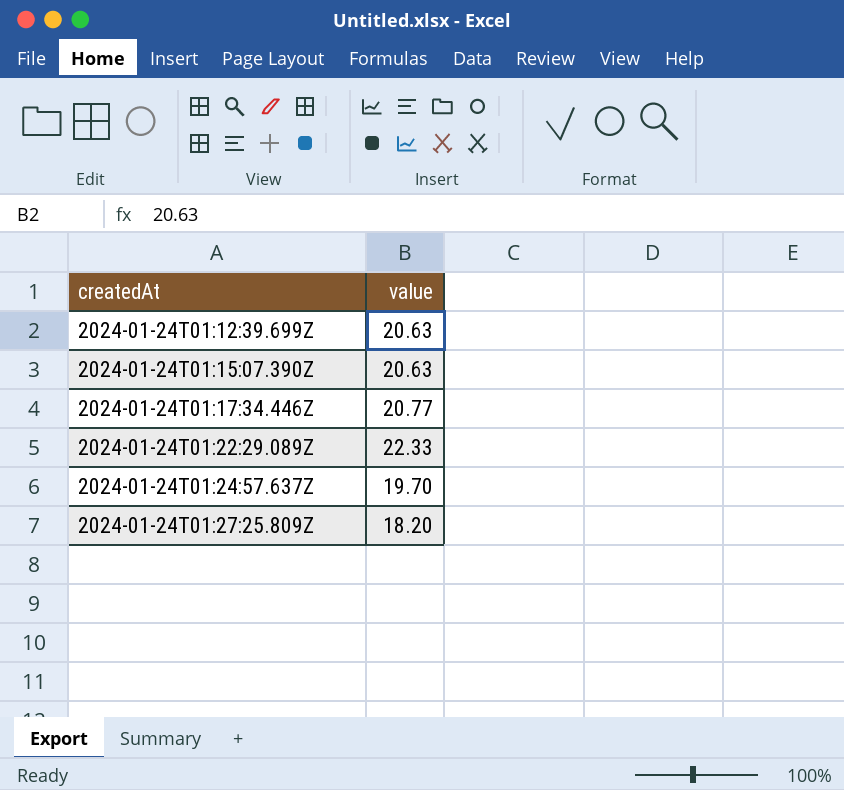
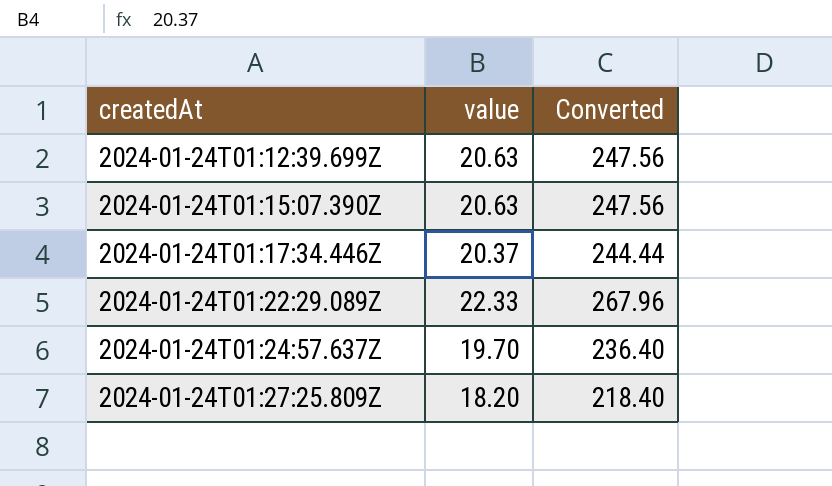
column Converted | formula: none -> [value] * 12
2024-01-24T01:17:34.446Z | value: 20.77 -> 20.37

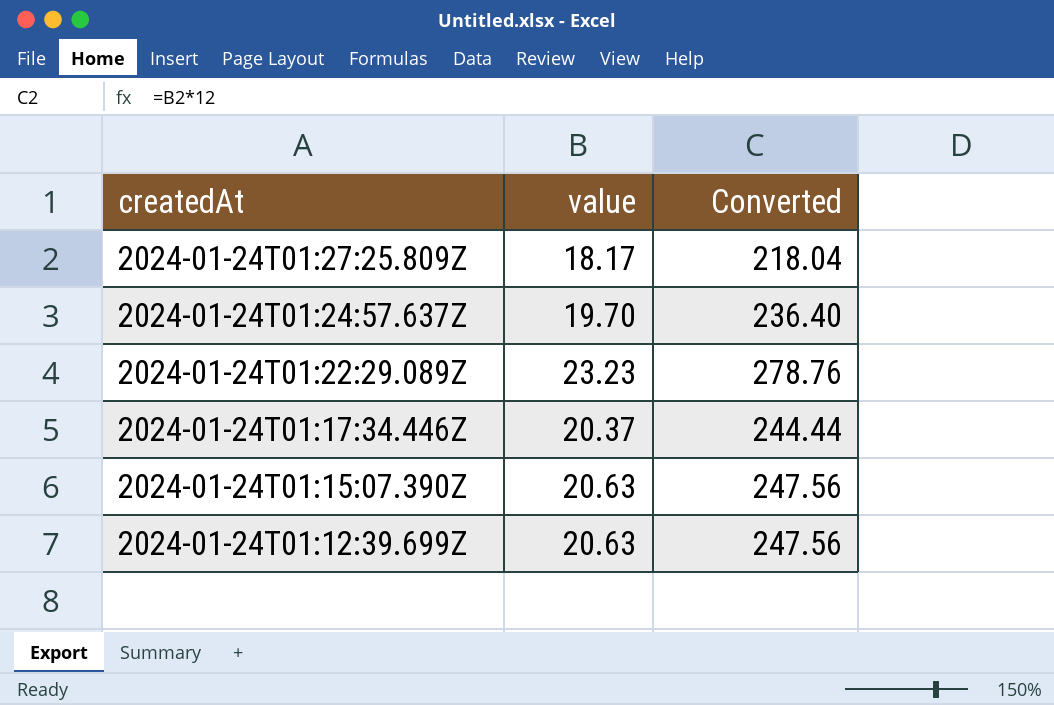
row order: createdAt ascending -> createdAt descending
2024-01-24T01:27:25.809Z | value: 18.20 -> 18.17
2024-01-24T01:27:25.809Z | Converted: 218.40 -> 218.04
2024-01-24T01:22:29.089Z | value: 22.33 -> 23.23
2024-01-24T01:22:29.089Z | Converted: 267.96 -> 278.76

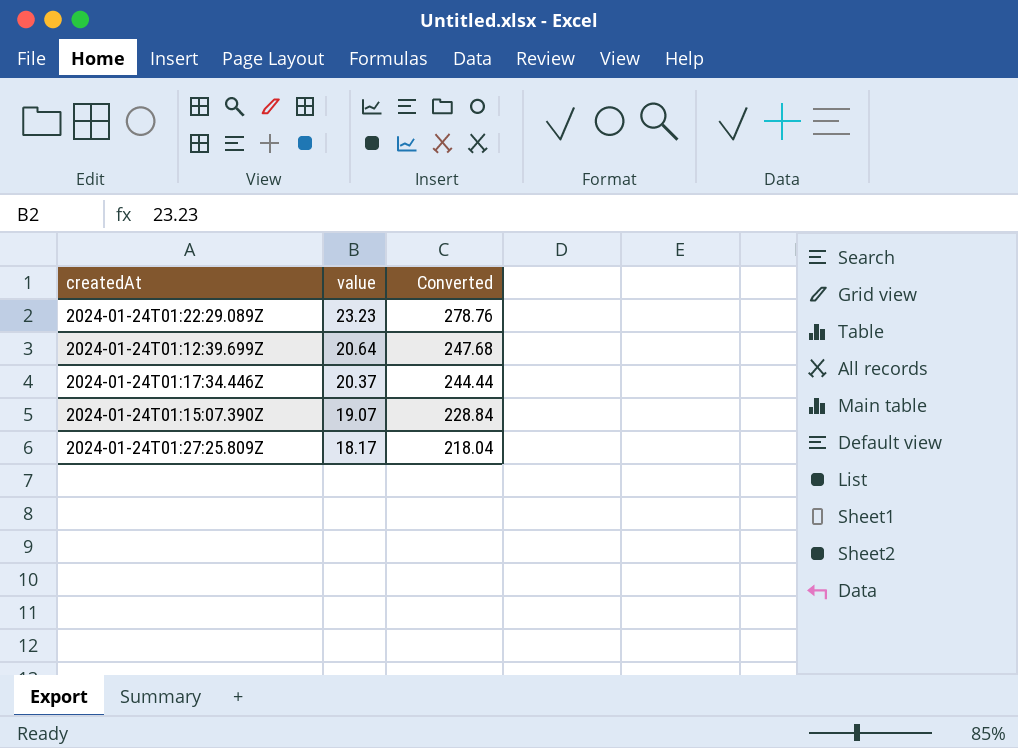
row order: createdAt descending -> value descending
row 2024-01-24T01:24:57.637Z: 19.70 | 236.40 -> none
2024-01-24T01:12:39.699Z | value: 20.63 -> 20.64
2024-01-24T01:12:39.699Z | Converted: 247.56 -> 247.68
2024-01-24T01:15:07.390Z | value: 20.63 -> 19.07
2024-01-24T01:15:07.390Z | Converted: 247.56 -> 228.84

